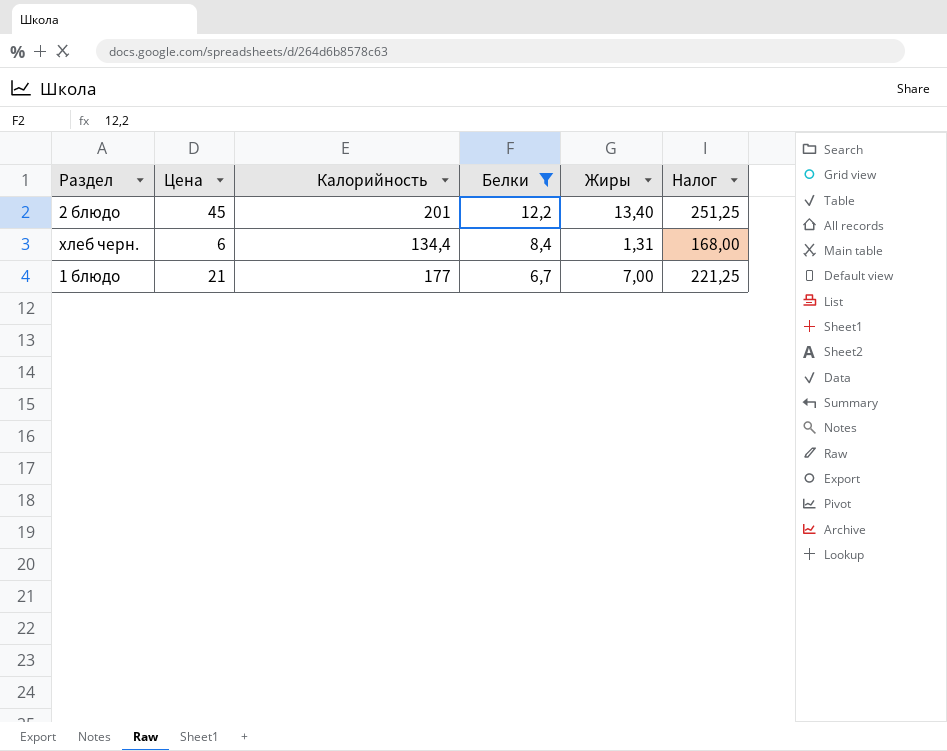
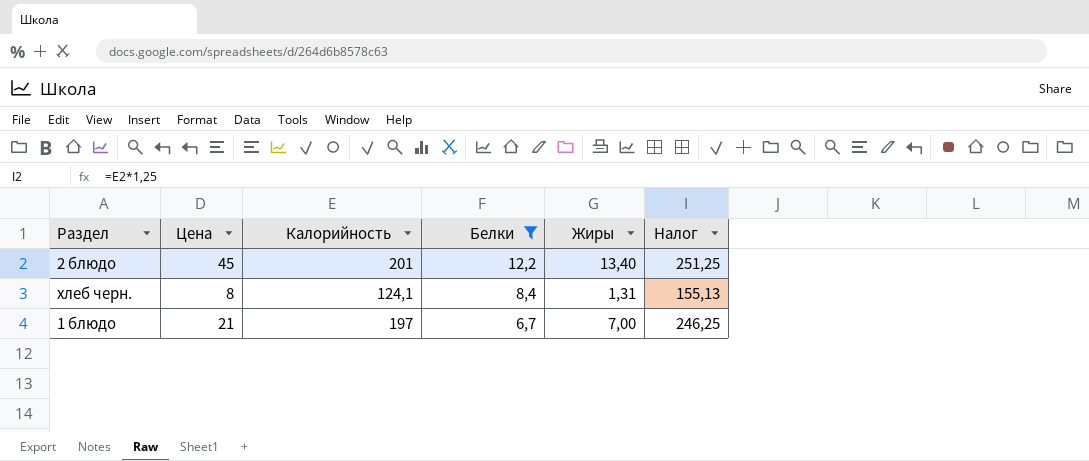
хлеб черн. | Цена: 6 -> 8
хлеб черн. | Калорийность: 134,4 -> 124,1
хлеб черн. | Налог: 168,00 -> 155,13
1 блюдо | Калорийность: 177 -> 197
1 блюдо | Налог: 221,25 -> 246,25

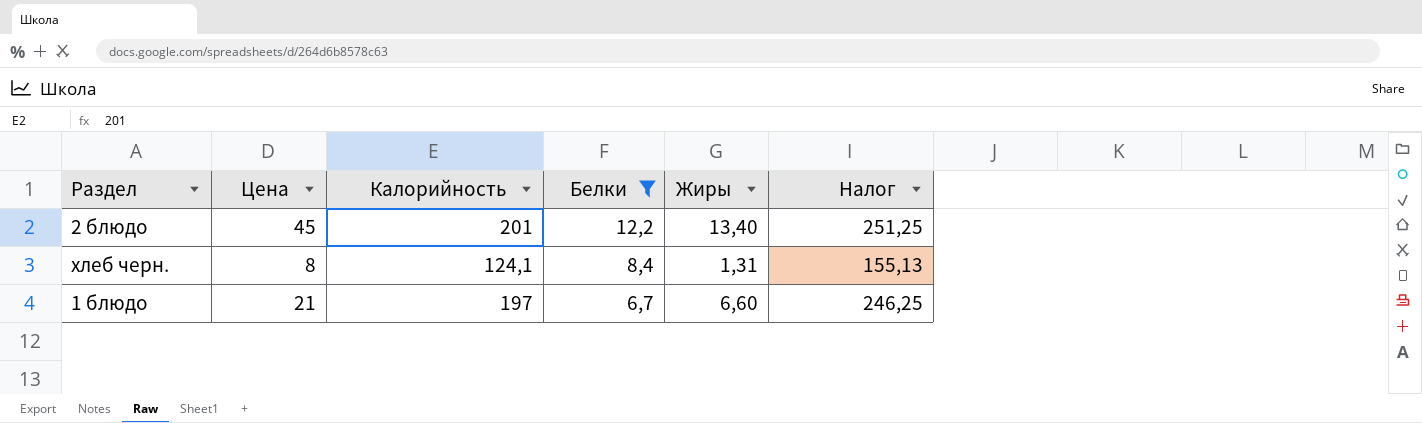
1 блюдо | Жиры: 7,00 -> 6,60

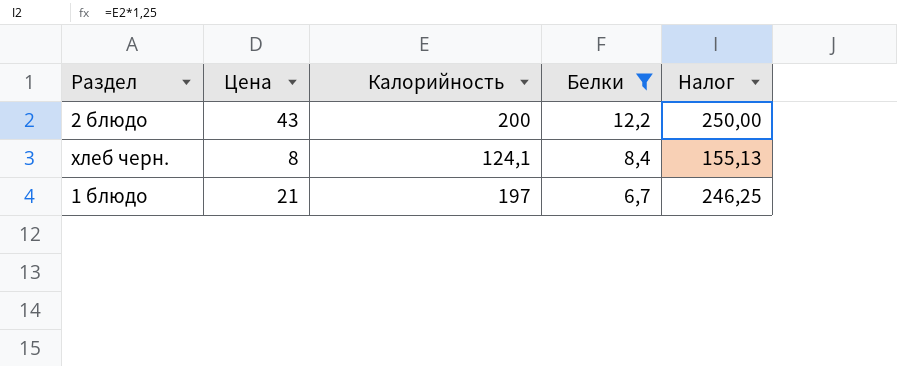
column Жиры | position: 5 -> none
2 блюдо | Цена: 45 -> 43
2 блюдо | Калорийность: 201 -> 200
2 блюдо | Налог: 251,25 -> 250,00

